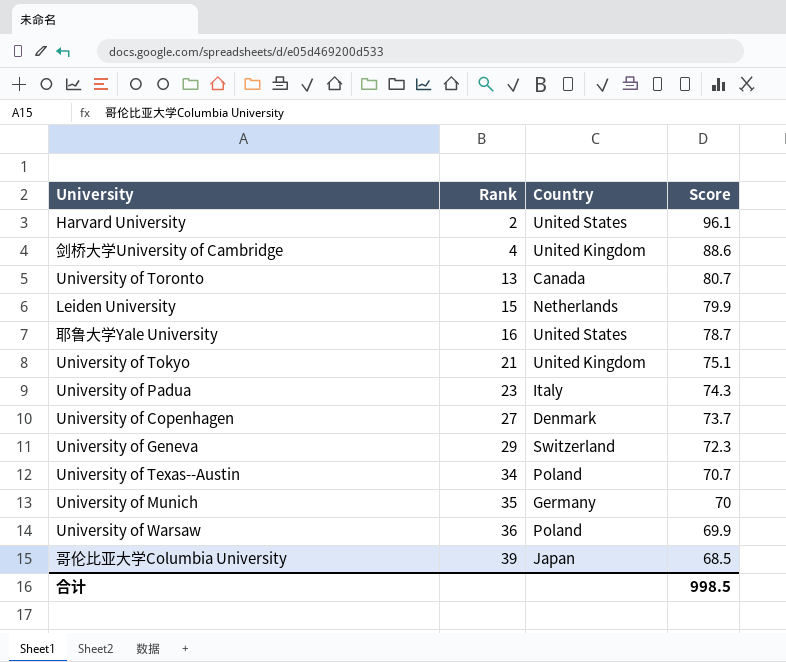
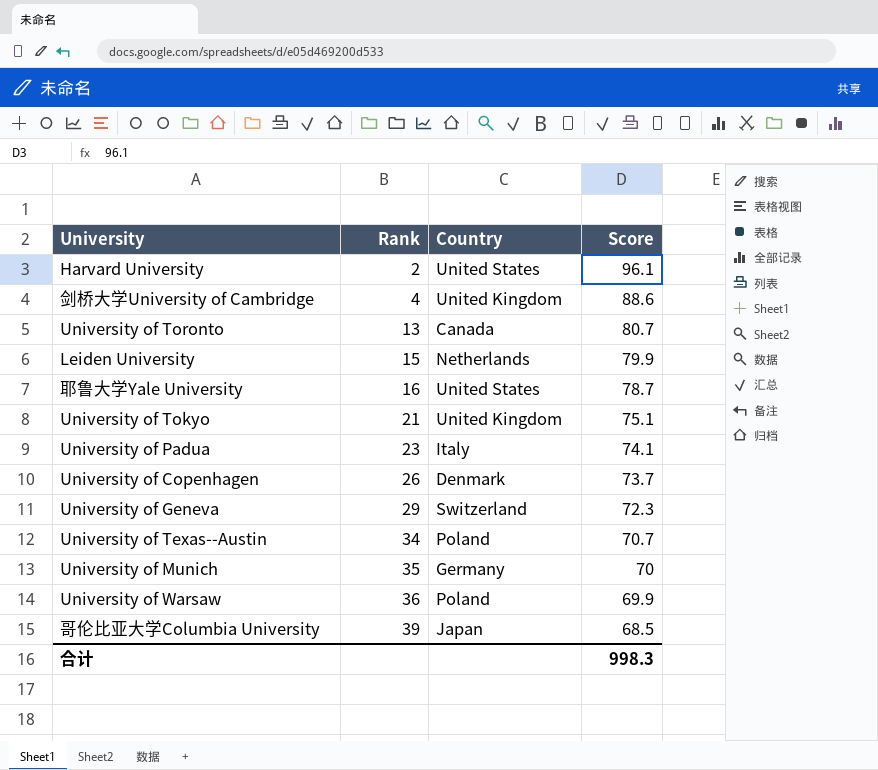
University of Padua | Score: 74.3 -> 74.1
University of Copenhagen | Rank: 27 -> 26
合计 | Score: 998.5 -> 998.3

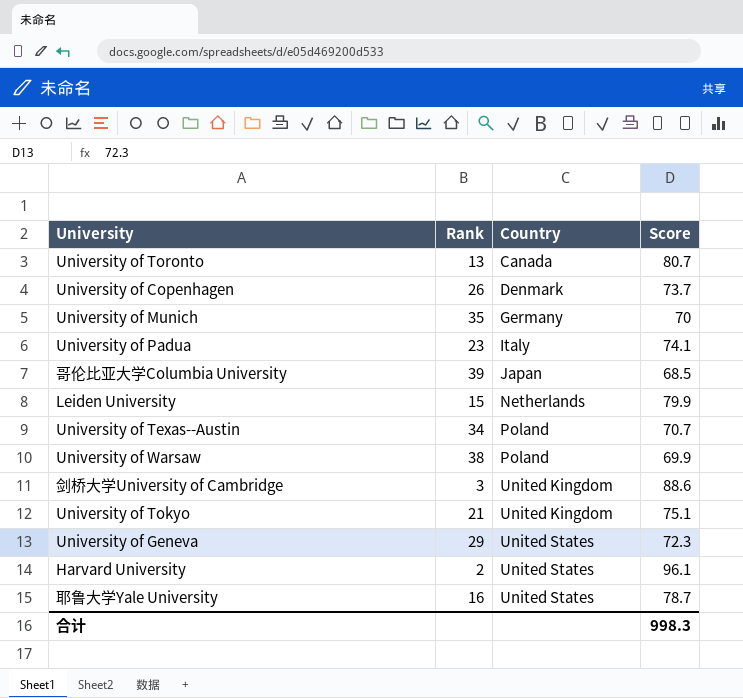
row order: Rank ascending -> Country ascending
University of Warsaw | Rank: 36 -> 38
剑桥大学University of Cambridge | Rank: 4 -> 3
University of Geneva | Country: Switzerland -> United States

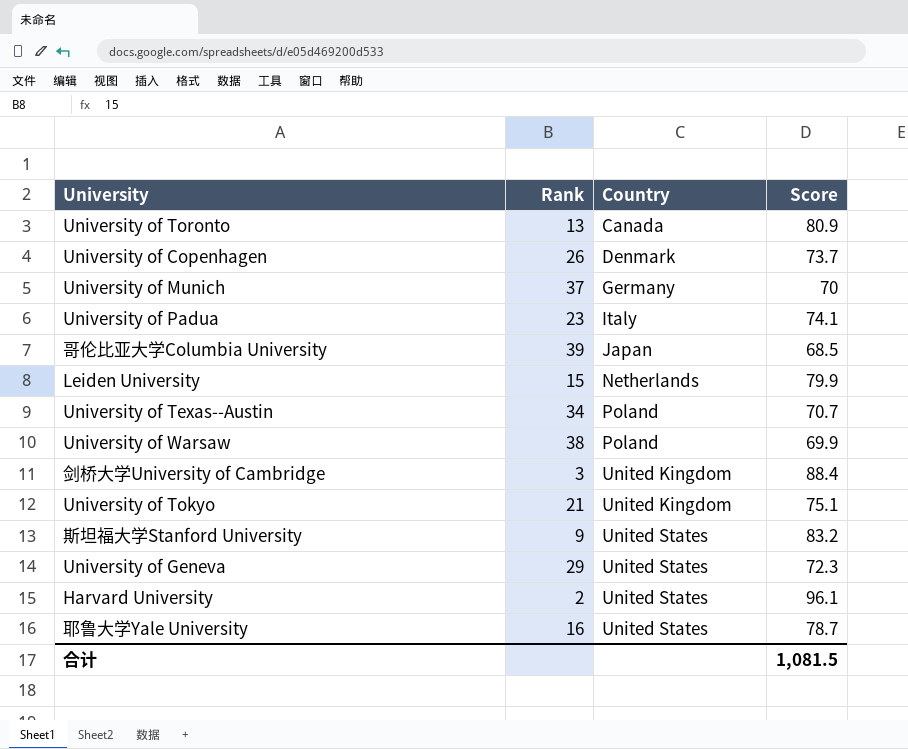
University of Toronto | Score: 80.7 -> 80.9
University of Munich | Rank: 35 -> 37
剑桥大学University of Cambridge | Score: 88.6 -> 88.4
row 斯坦福大学Stanford University: none -> 9 | United States | 83.2
合计 | Score: 998.3 -> 1,081.5

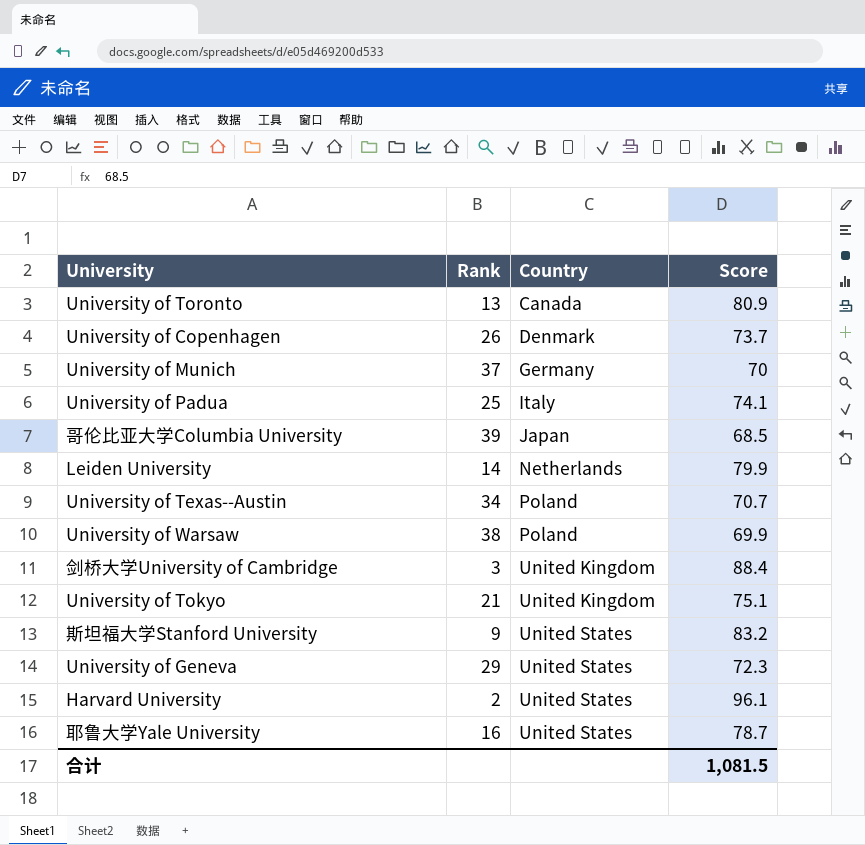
University of Padua | Rank: 23 -> 25
Leiden University | Rank: 15 -> 14

